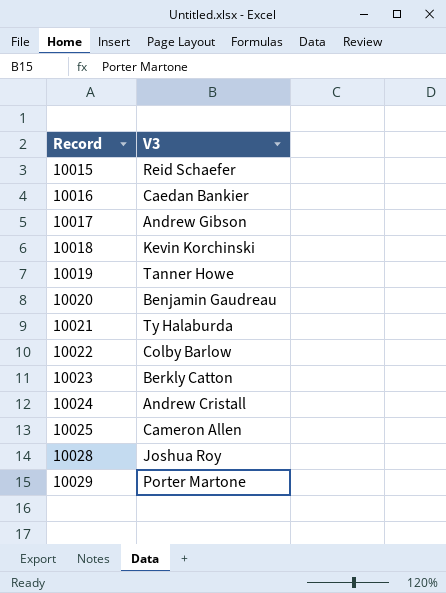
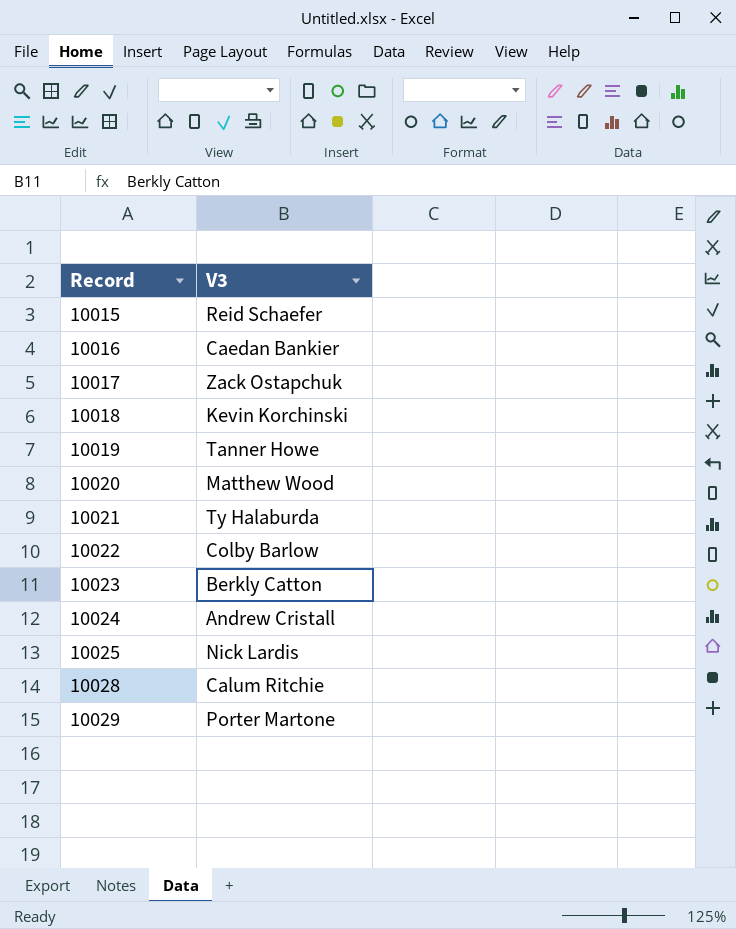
10017 | V3: Andrew Gibson -> Zack Ostapchuk
10020 | V3: Benjamin Gaudreau -> Matthew Wood
10025 | V3: Cameron Allen -> Nick Lardis
10028 | V3: Joshua Roy -> Calum Ritchie

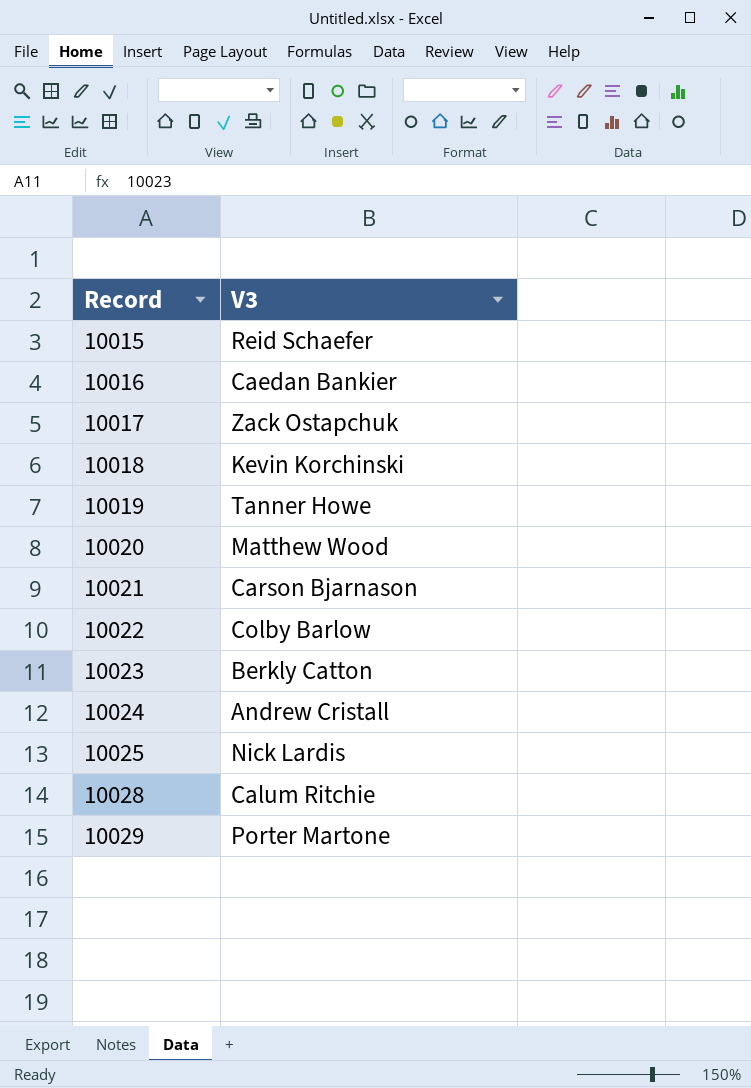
10021 | V3: Ty Halaburda -> Carson Bjarnason

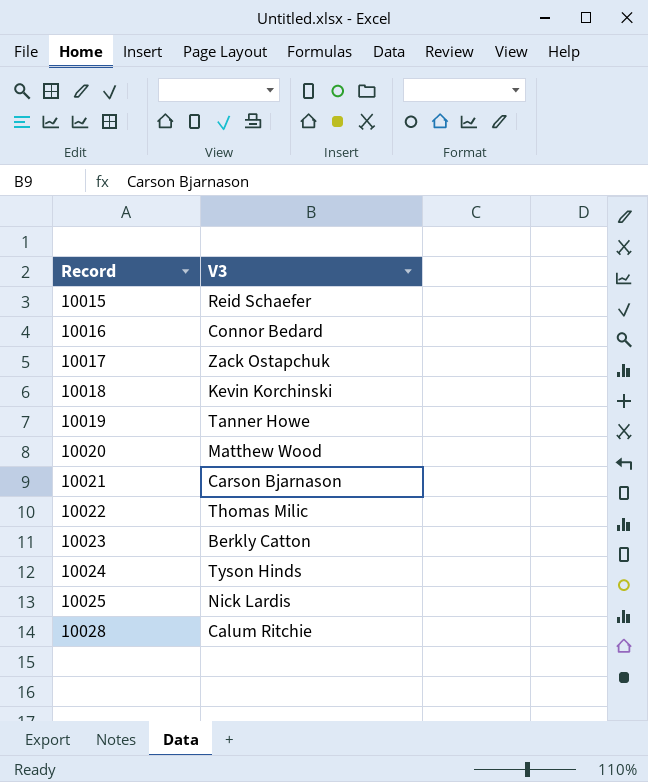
row 10029: Porter Martone -> none
10016 | V3: Caedan Bankier -> Connor Bedard
10022 | V3: Colby Barlow -> Thomas Milic
10024 | V3: Andrew Cristall -> Tyson Hinds

